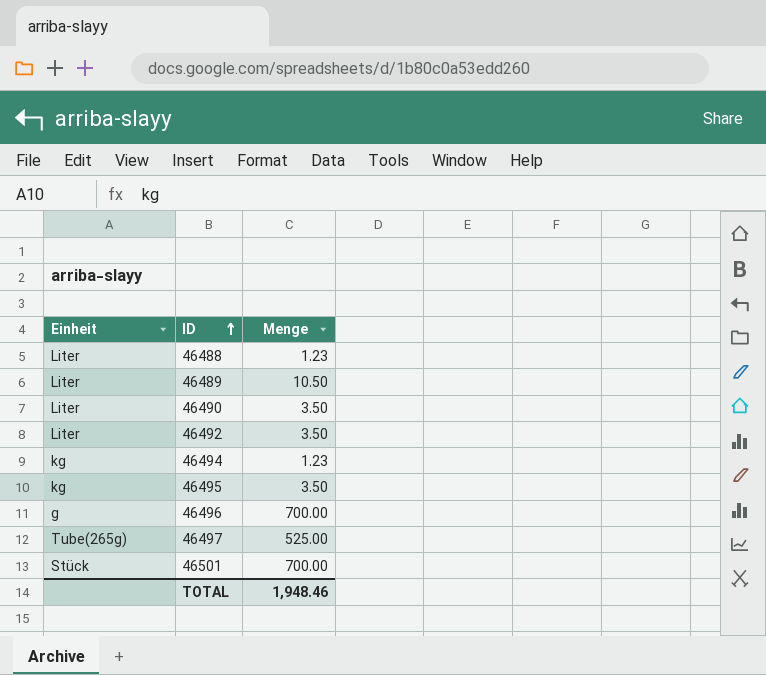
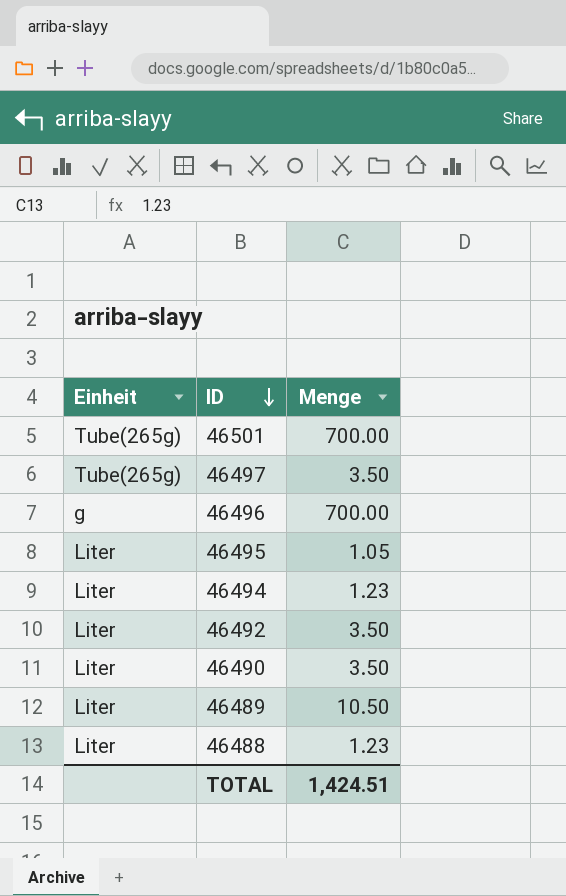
row order: ID ascending -> ID descending
46501 | Einheit: Stück -> Tube(265g)
46497 | Menge: 525.00 -> 3.50
46495 | Einheit: kg -> Liter
46495 | Menge: 3.50 -> 1.05
46494 | Einheit: kg -> Liter
TOTAL | Menge: 1,948.46 -> 1,424.51

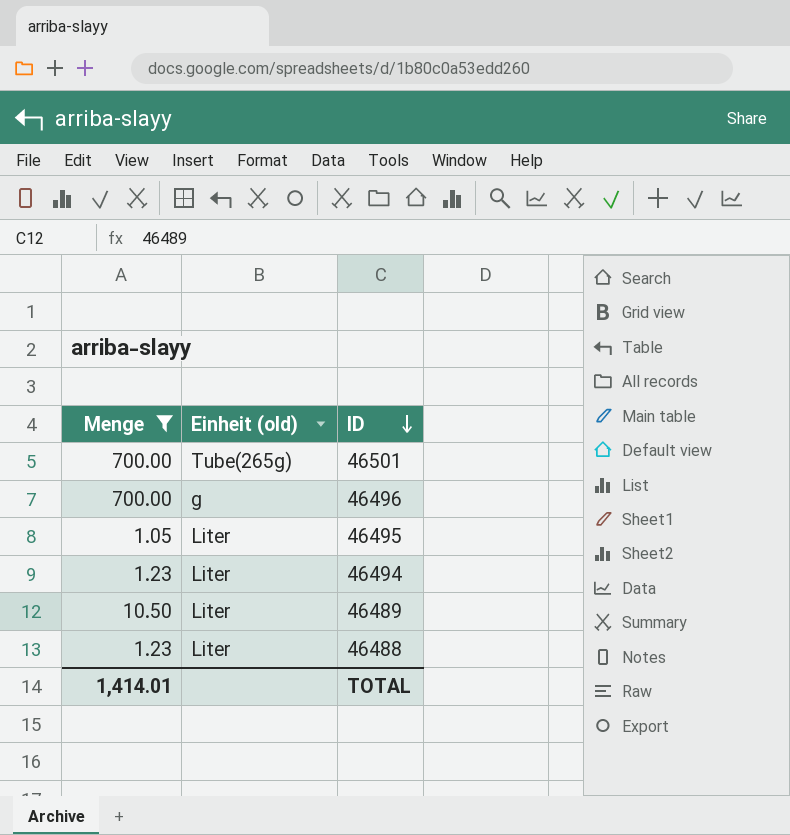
filter: none -> Menge != 3.50
column Menge | position: 3 -> 1
column name: Einheit -> Einheit (old)
TOTAL | Menge: 1,424.51 -> 1,414.01

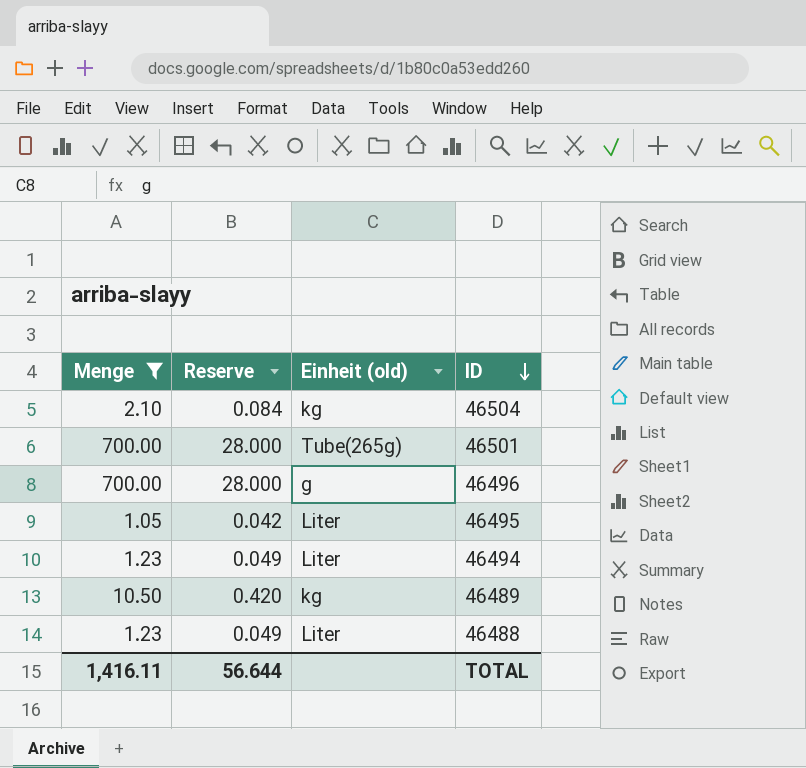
column Reserve | formula: none -> [Menge] * 0.04
row 46504: none -> 2.10 | 0.084 | kg
46489 | Einheit (old): Liter -> kg
TOTAL | Menge: 1,414.01 -> 1,416.11

